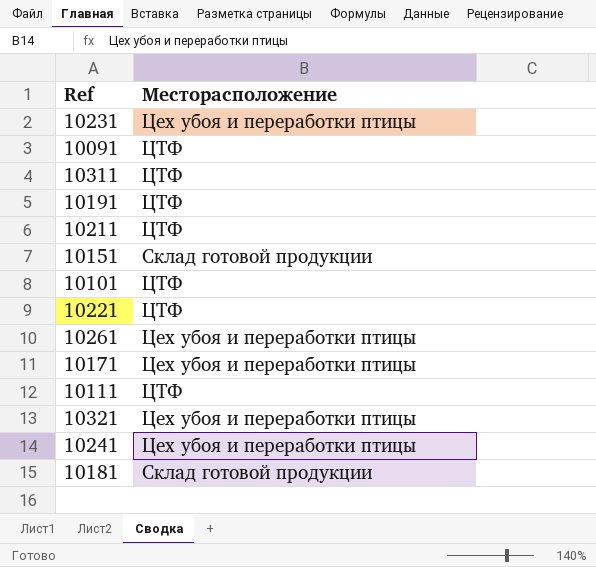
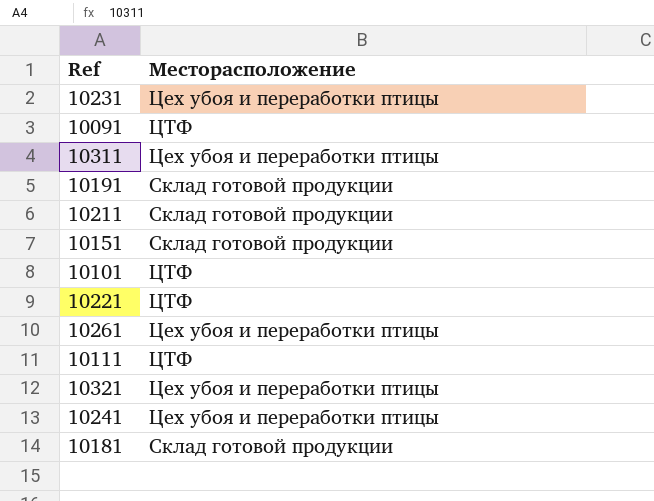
row 10171: Цех убоя и переработки птицы -> none
10311 | Месторасположение: ЦТФ -> Цех убоя и переработки птицы
10191 | Месторасположение: ЦТФ -> Склад готовой продукции
10211 | Месторасположение: ЦТФ -> Склад готовой продукции

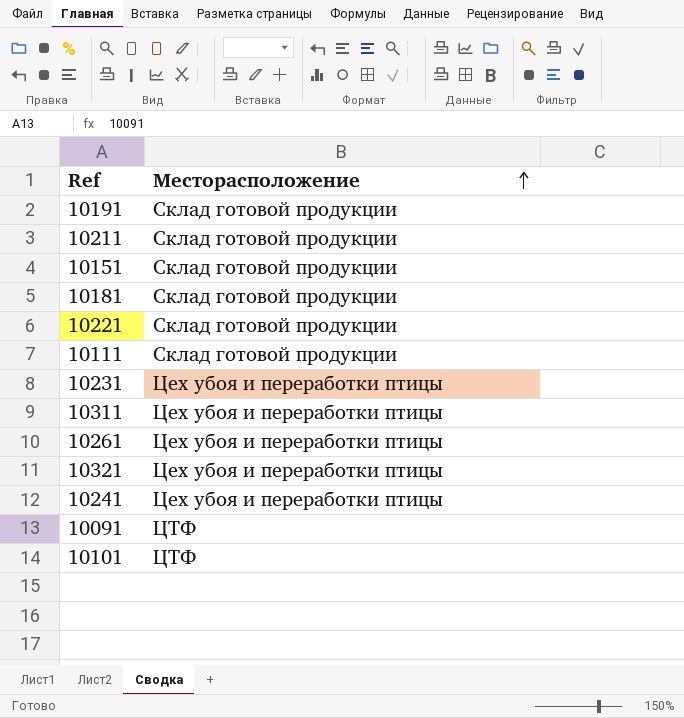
row order: none -> Месторасположение ascending
10221 | Месторасположение: ЦТФ -> Склад готовой продукции
10111 | Месторасположение: ЦТФ -> Склад готовой продукции

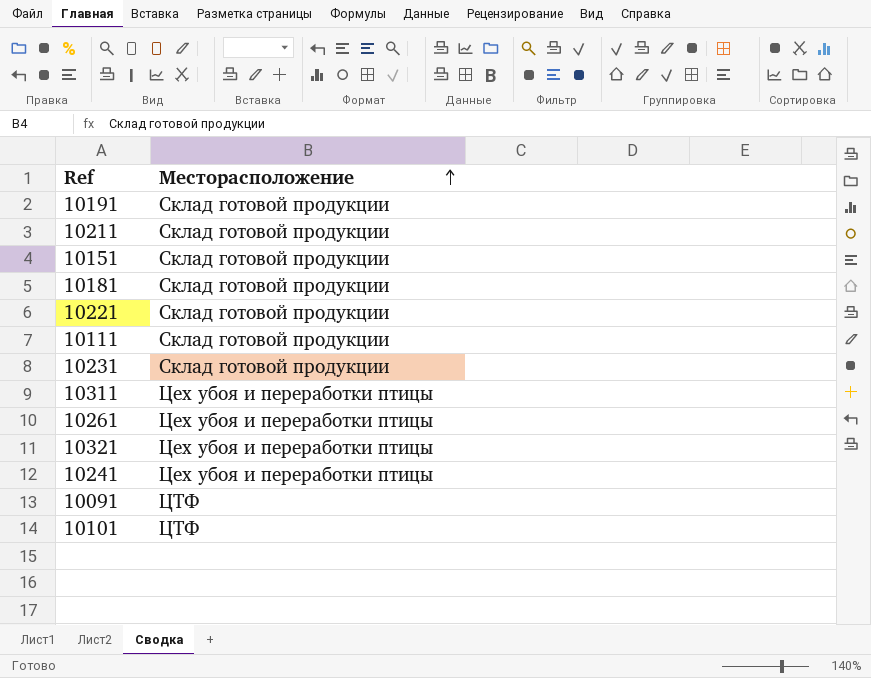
10231 | Месторасположение: Цех убоя и переработки птицы -> Склад готовой продукции

